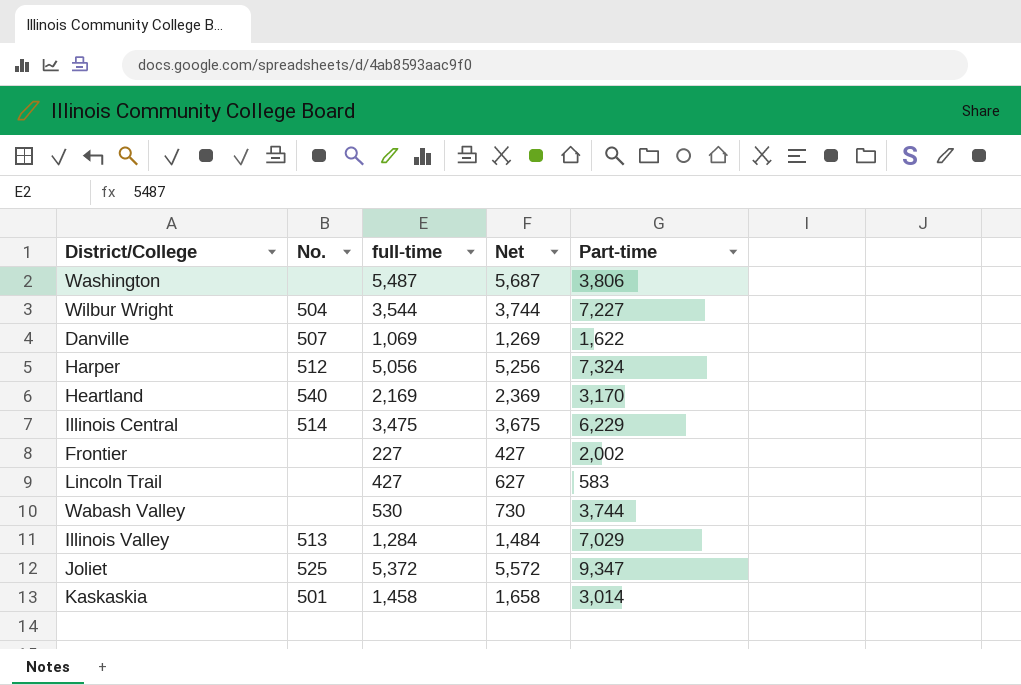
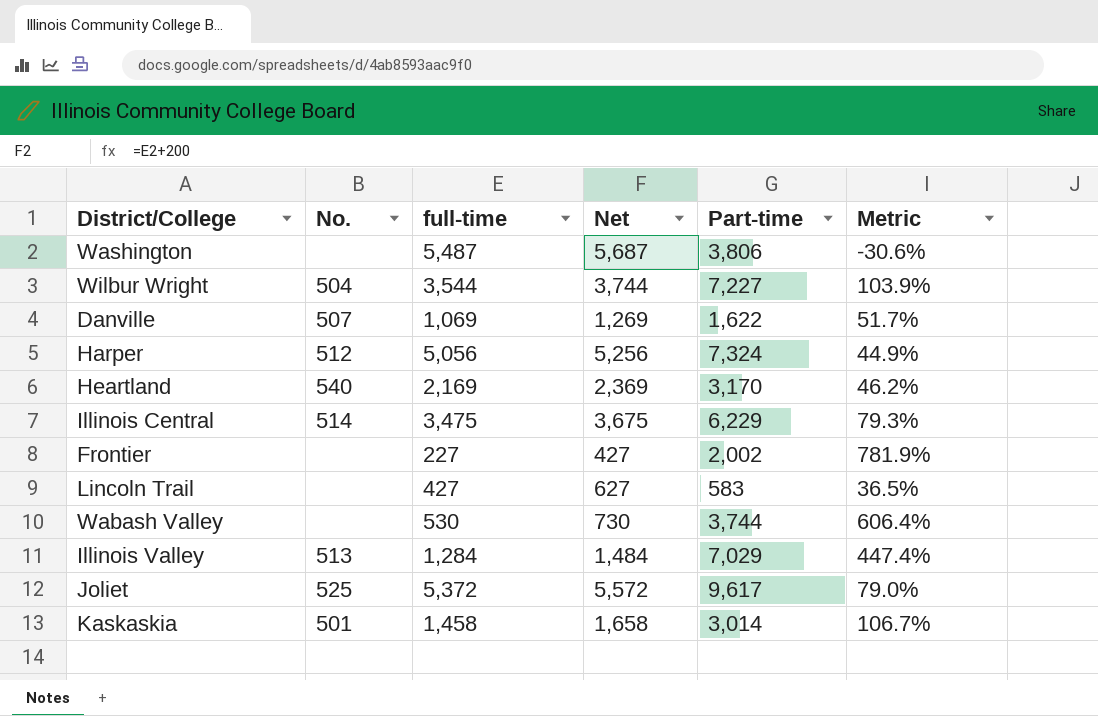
column Metric | formula: none -> ([Part-time] - [full-time]) / [full-time]
Joliet | Part-time: 9,347 -> 9,617

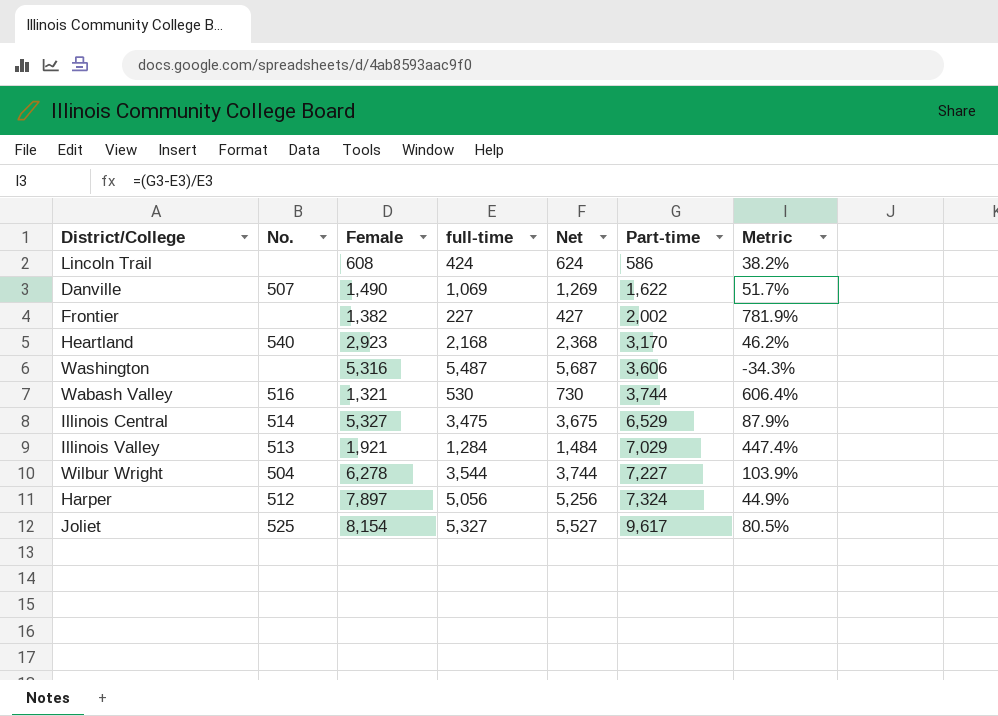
row order: none -> Part-time ascending
column Female | position: none -> 3
row Kaskaskia: 501 | 1,458 | 1,658 | 3,014 | 106.7% -> none
Lincoln Trail | full-time: 427 -> 424
Lincoln Trail | Net: 627 -> 624
Lincoln Trail | Part-time: 583 -> 586
Lincoln Trail | Metric: 36.5% -> 38.2%
Heartland | full-time: 2,169 -> 2,168
Heartland | Net: 2,369 -> 2,368
Washington | Part-time: 3,806 -> 3,606
Washington | Metric: -30.6% -> -34.3%
Wabash Valley | No.: none -> 516
Illinois Central | Part-time: 6,229 -> 6,529
Illinois Central | Metric: 79.3% -> 87.9%
Joliet | full-time: 5,372 -> 5,327
Joliet | Net: 5,572 -> 5,527
Joliet | Metric: 79.0% -> 80.5%

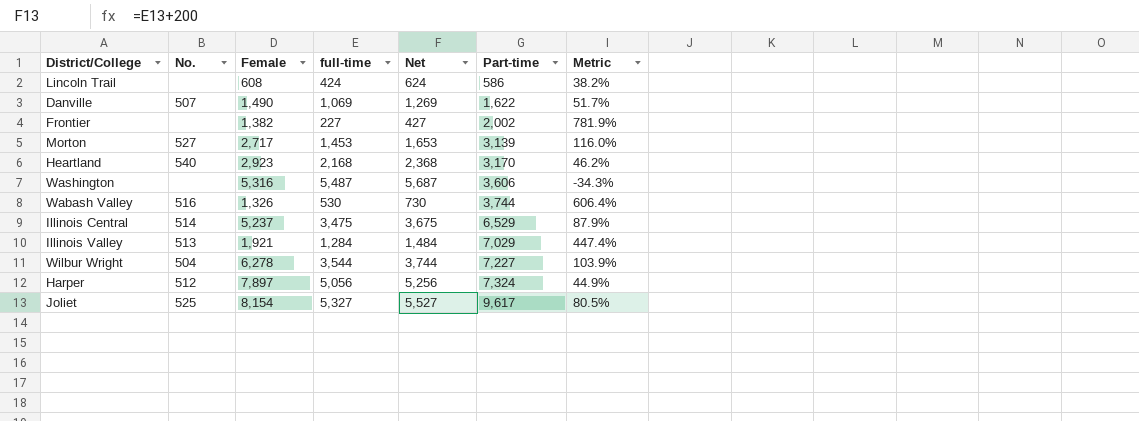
row Morton: none -> 527 | 2,717 | 1,453 | 1,653 | 3,139 | 116.0%
Wabash Valley | Female: 1,321 -> 1,326
Illinois Central | Female: 5,327 -> 5,237

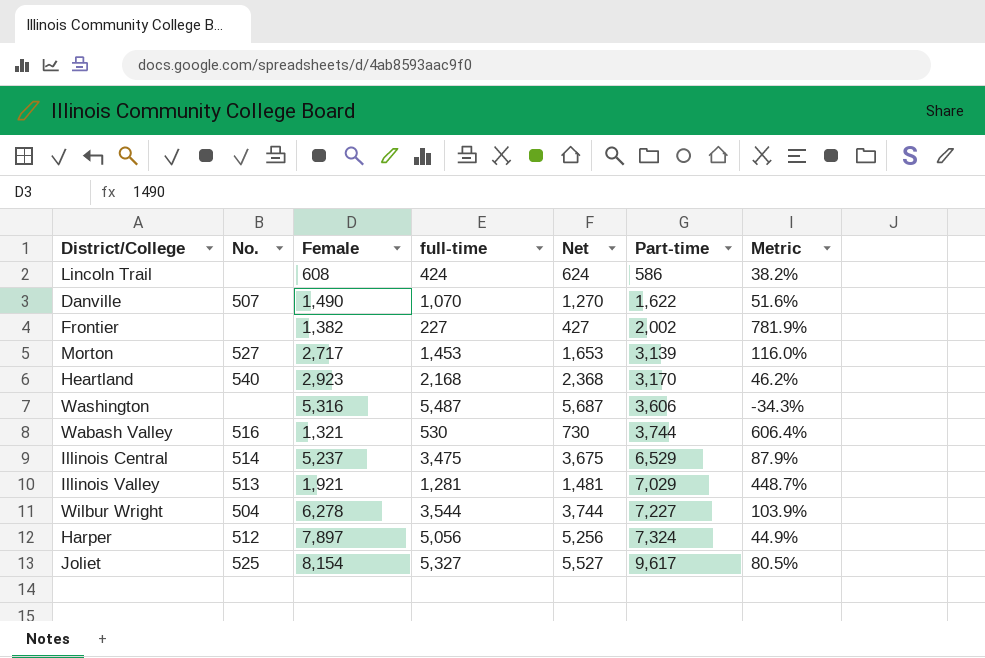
Danville | full-time: 1,069 -> 1,070
Danville | Net: 1,269 -> 1,270
Danville | Metric: 51.7% -> 51.6%
Wabash Valley | Female: 1,326 -> 1,321
Illinois Valley | full-time: 1,284 -> 1,281
Illinois Valley | Net: 1,484 -> 1,481
Illinois Valley | Metric: 447.4% -> 448.7%

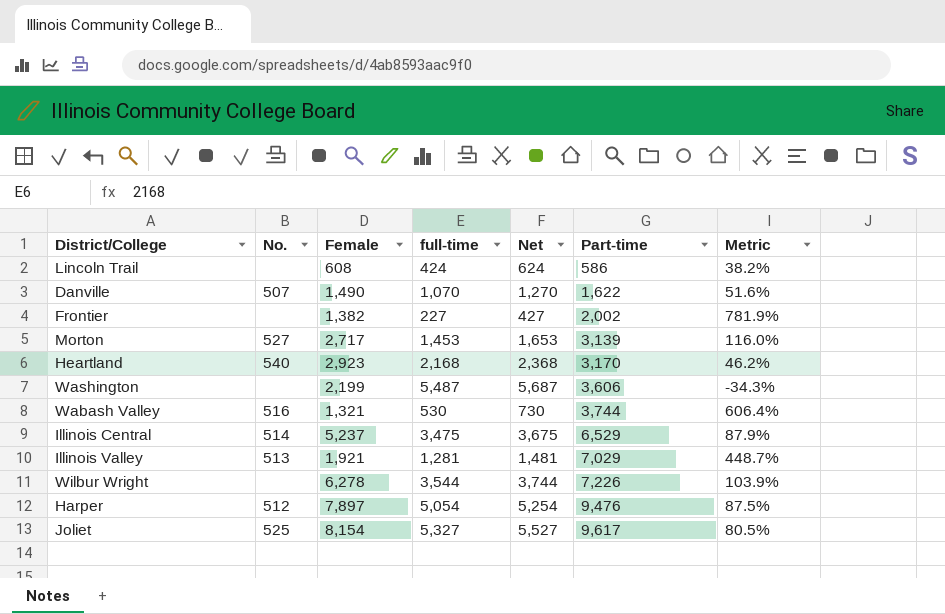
Washington | Female: 5,316 -> 2,199
Wilbur Wright | No.: 504 -> none
Wilbur Wright | Part-time: 7,227 -> 7,226
Harper | full-time: 5,056 -> 5,054
Harper | Net: 5,256 -> 5,254
Harper | Part-time: 7,324 -> 9,476
Harper | Metric: 44.9% -> 87.5%

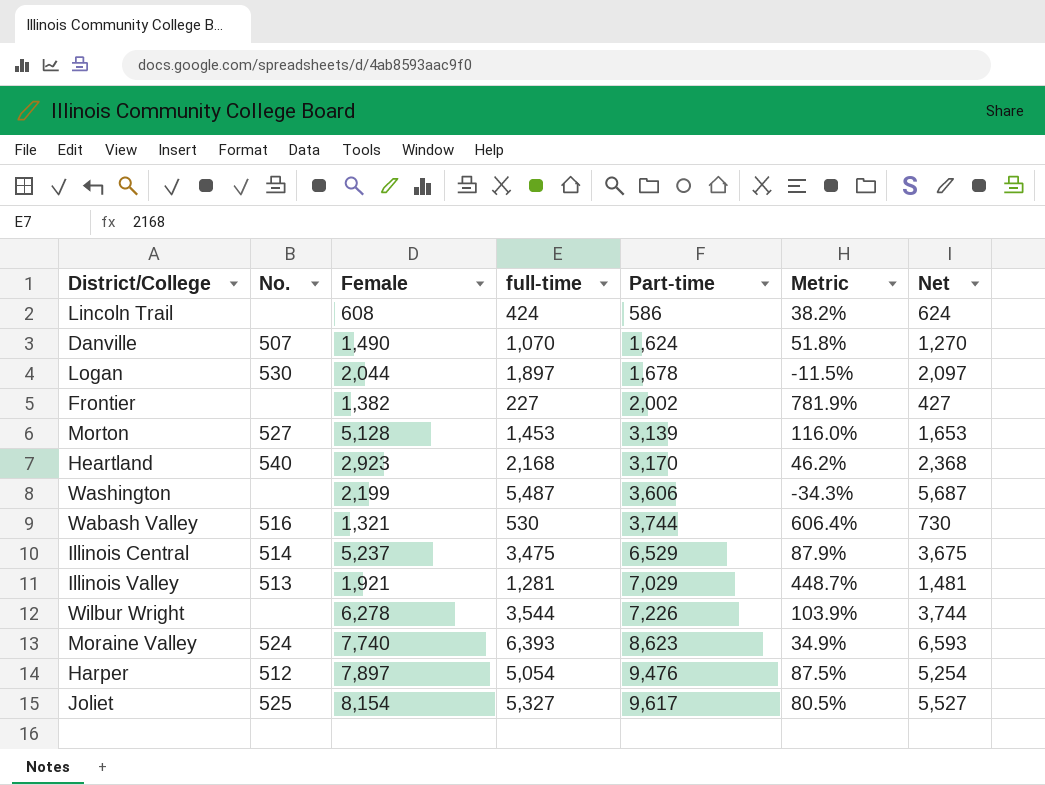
column Net | position: 5 -> 7
Danville | Part-time: 1,622 -> 1,624
Danville | Metric: 51.6% -> 51.8%
row Logan: none -> 530 | 2,044 | 1,897 | 1,678 | -11.5% | 2,097
Morton | Female: 2,717 -> 5,128
row Moraine Valley: none -> 524 | 7,740 | 6,393 | 8,623 | 34.9% | 6,593

